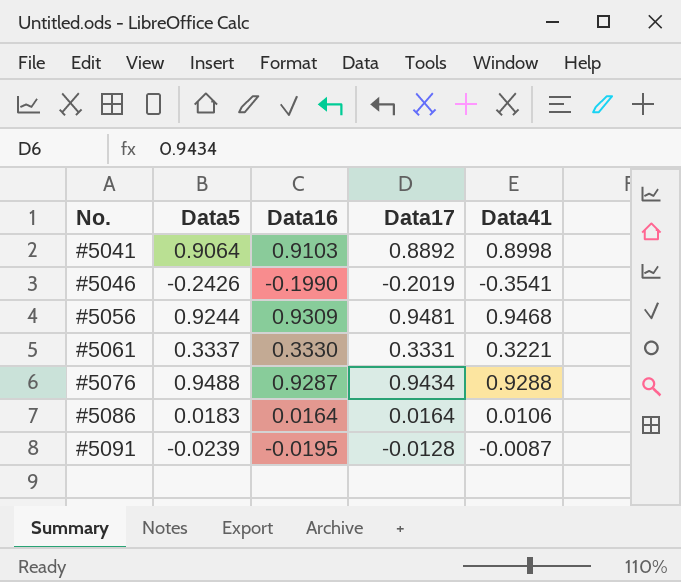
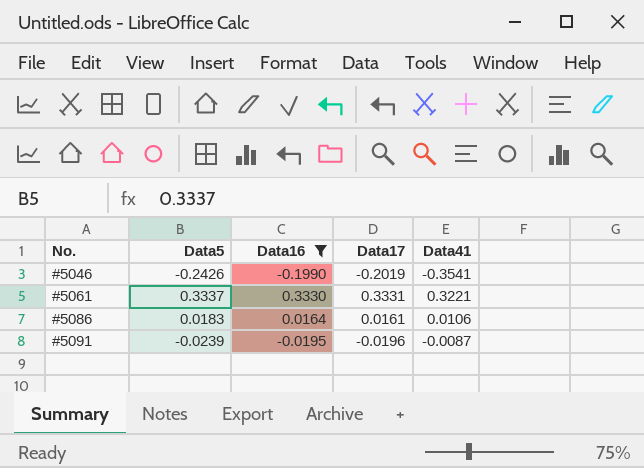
filter: none -> Data16 <= 0.3330
#5086 | Data17: 0.0164 -> 0.0161
#5091 | Data17: -0.0128 -> -0.0196

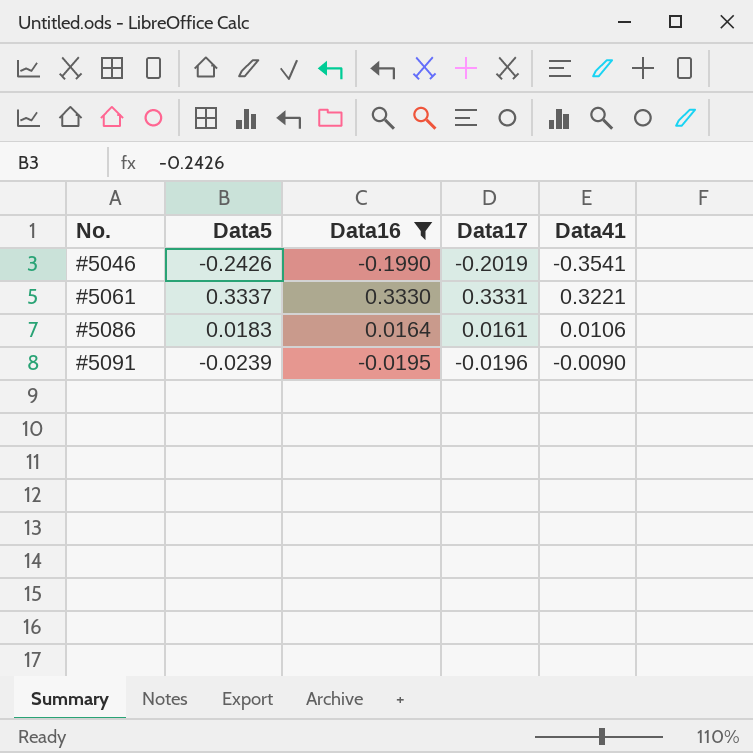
#5091 | Data41: -0.0087 -> -0.0090

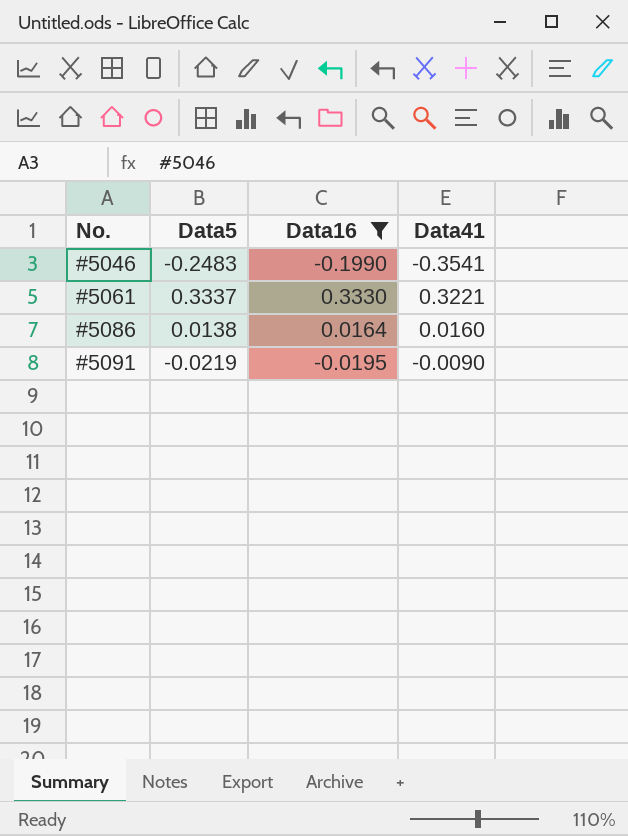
column Data17 | position: 4 -> none
#5046 | Data5: -0.2426 -> -0.2483
#5086 | Data5: 0.0183 -> 0.0138
#5086 | Data41: 0.0106 -> 0.0160
#5091 | Data5: -0.0239 -> -0.0219

